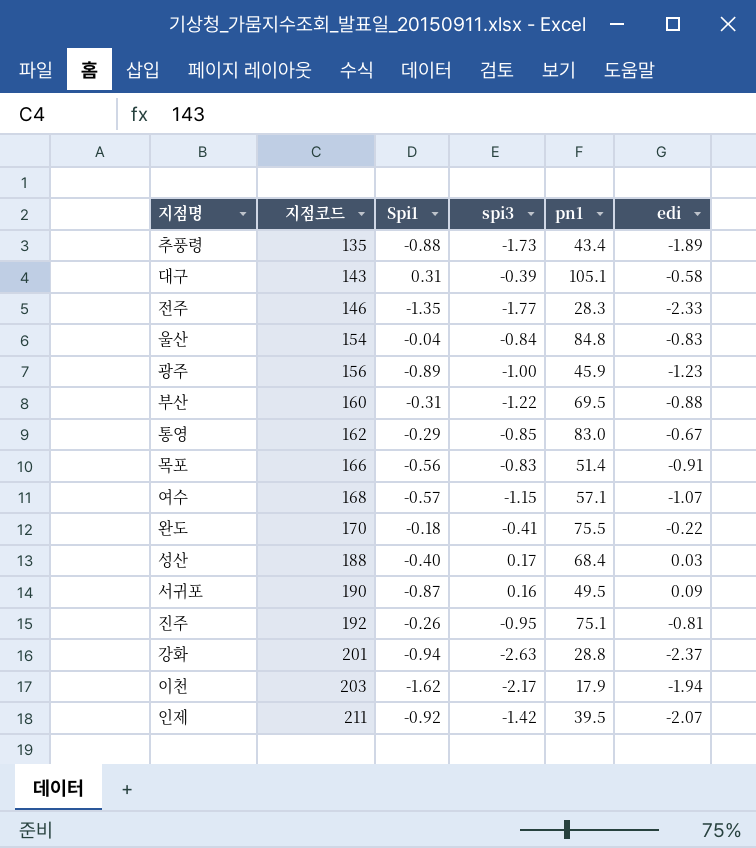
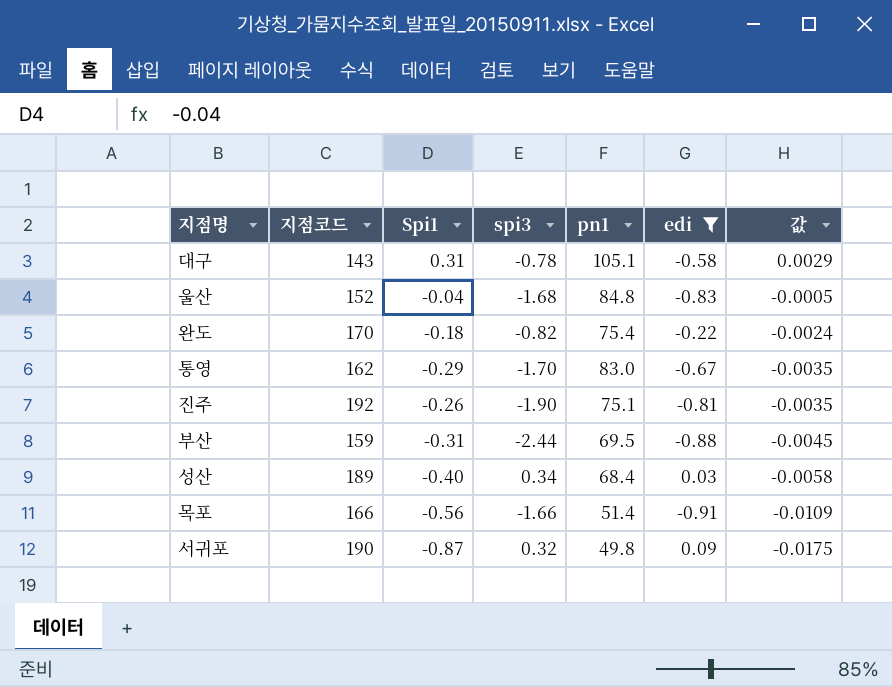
filter: none -> edi >= -0.91
row order: 지점코드 ascending -> 값 descending
column 값 | formula: none -> [Spi1] / [pn1]
대구 | spi3: -0.39 -> -0.78
울산 | 지점코드: 154 -> 152
울산 | spi3: -0.84 -> -1.68
완도 | spi3: -0.41 -> -0.82
완도 | pn1: 75.5 -> 75.4
통영 | spi3: -0.85 -> -1.70
진주 | spi3: -0.95 -> -1.90
부산 | 지점코드: 160 -> 159
부산 | spi3: -1.22 -> -2.44
성산 | 지점코드: 188 -> 189
성산 | spi3: 0.17 -> 0.34
목포 | spi3: -0.83 -> -1.66
서귀포 | spi3: 0.16 -> 0.32
서귀포 | pn1: 49.5 -> 49.8

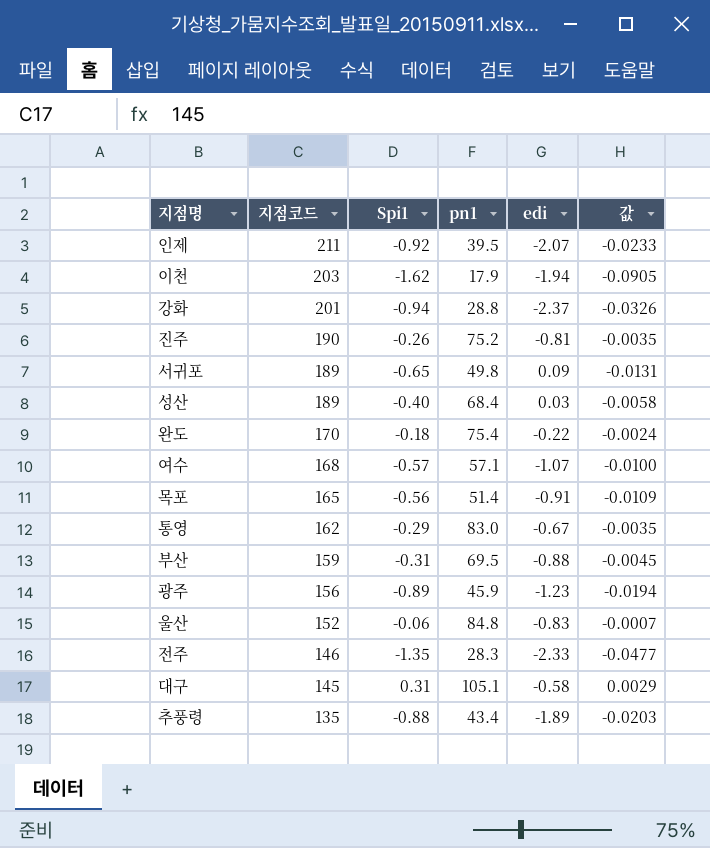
filter: edi >= -0.91 -> none
row order: 값 descending -> 지점코드 descending
column spi3 | position: 4 -> none
진주 | 지점코드: 192 -> 190
진주 | pn1: 75.1 -> 75.2
서귀포 | 지점코드: 190 -> 189
서귀포 | Spi1: -0.87 -> -0.65
서귀포 | 값: -0.0175 -> -0.0131
목포 | 지점코드: 166 -> 165
울산 | Spi1: -0.04 -> -0.06
울산 | 값: -0.0005 -> -0.0007
대구 | 지점코드: 143 -> 145

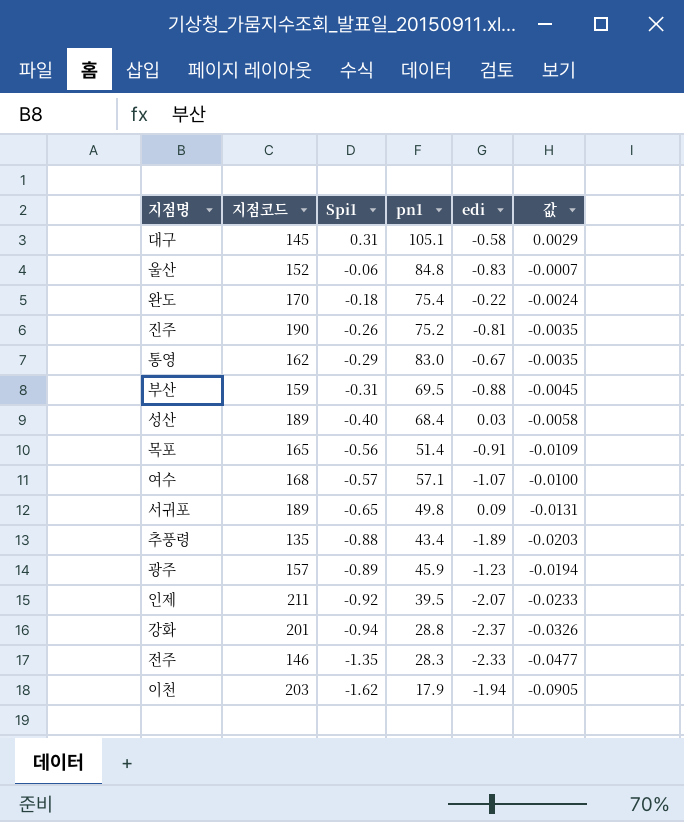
row order: 지점코드 descending -> Spi1 descending
광주 | 지점코드: 156 -> 157

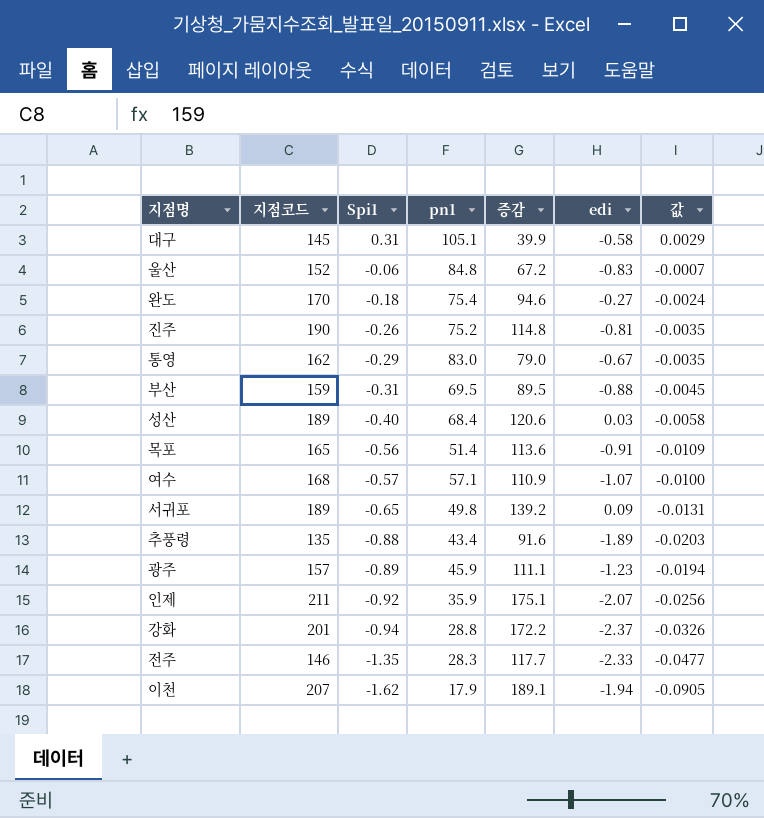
column 증감 | formula: none -> [지점코드] - [pn1]
완도 | edi: -0.22 -> -0.27
인제 | pn1: 39.5 -> 35.9
인제 | 값: -0.0233 -> -0.0256
이천 | 지점코드: 203 -> 207

